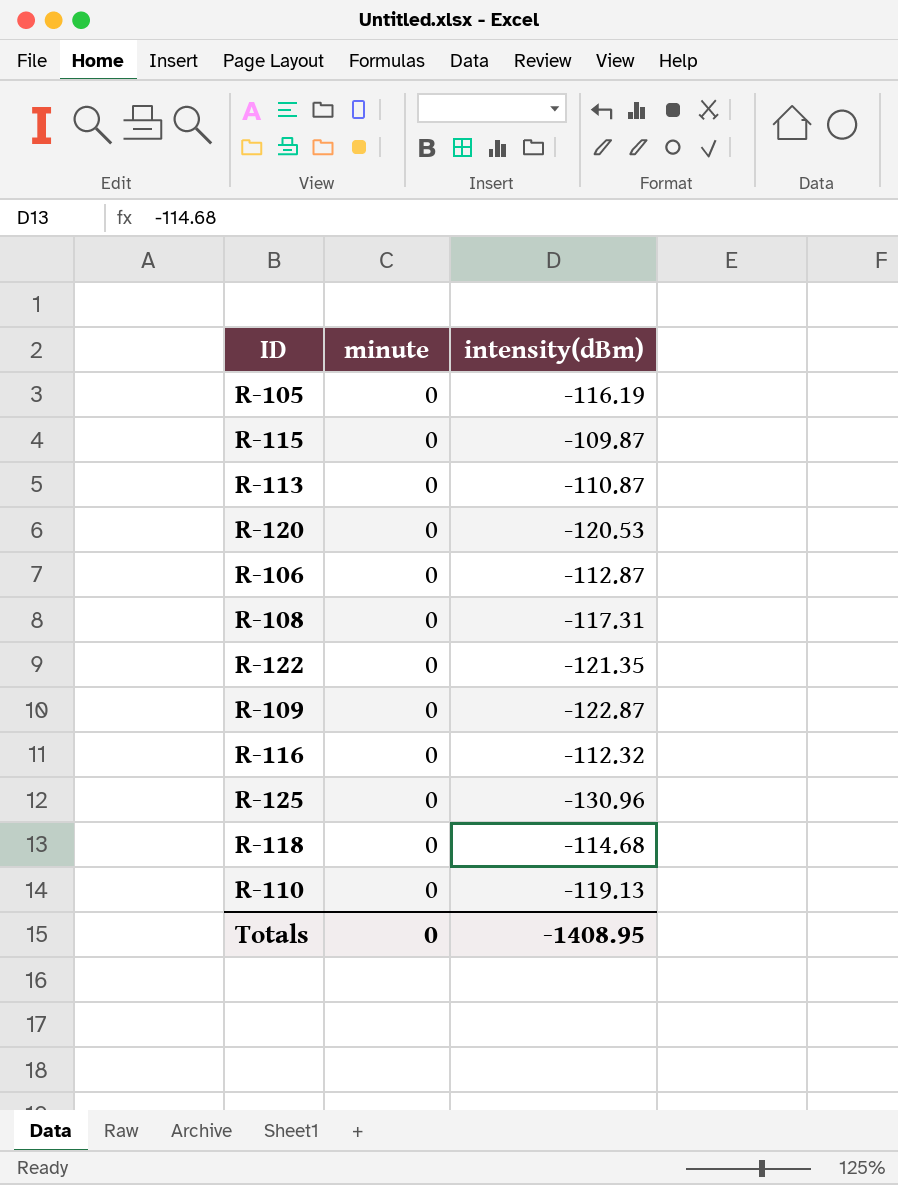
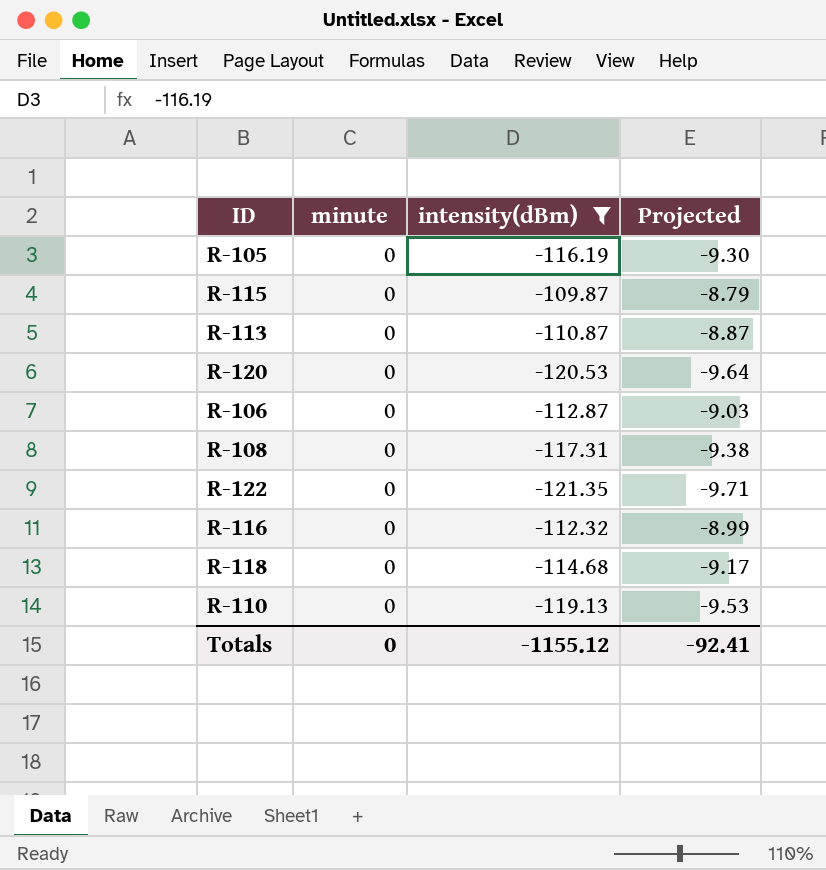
filter: none -> intensity(dBm) >= -121.35
column Projected | formula: none -> [intensity(dBm)] * 0.08
Totals | intensity(dBm): -1408.95 -> -1155.12

